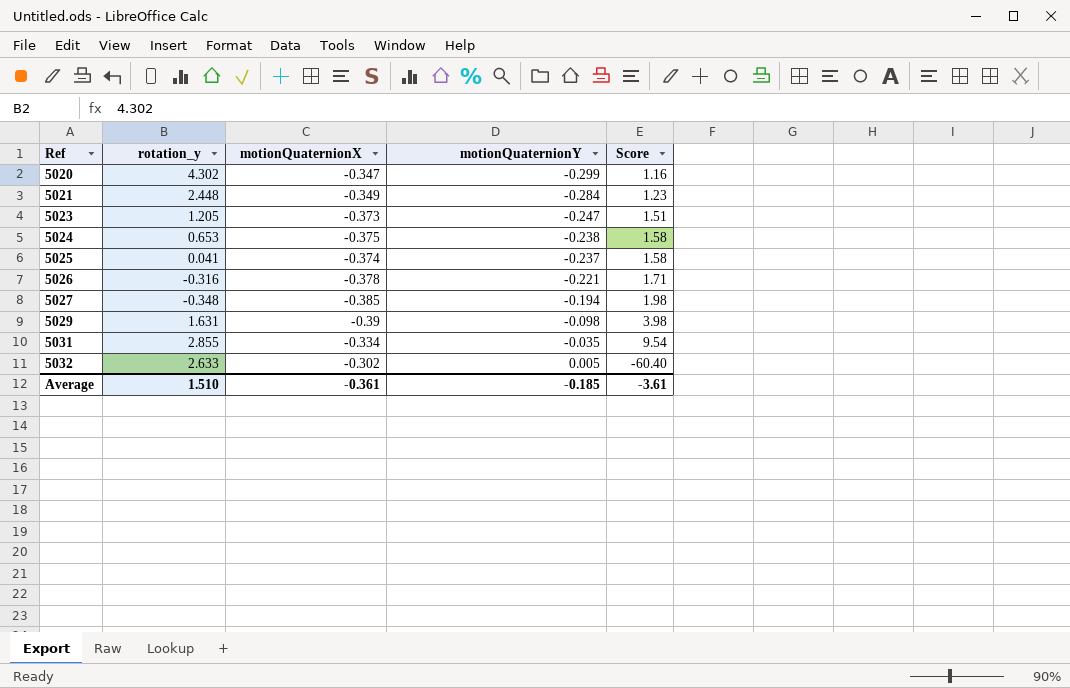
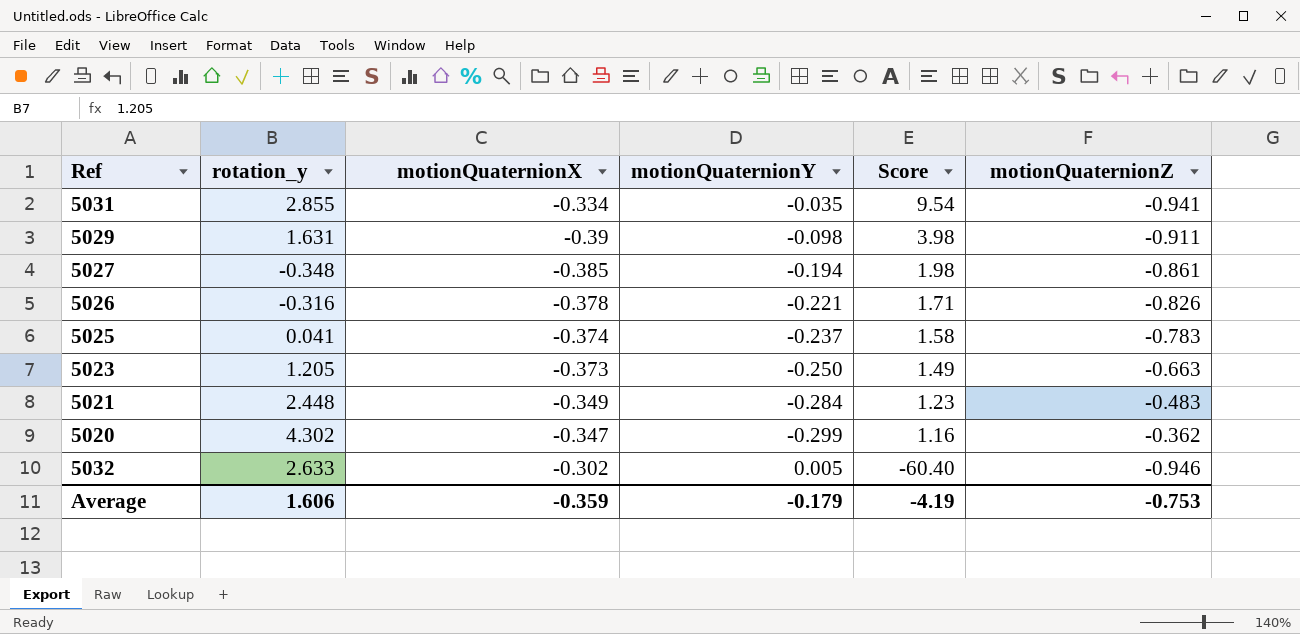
row order: Ref ascending -> Score descending
column motionQuaternionZ | position: none -> 6
row 5024: 0.653 | -0.375 | -0.238 | 1.58 -> none
5023 | motionQuaternionY: -0.247 -> -0.250
5023 | Score: 1.51 -> 1.49
Average | rotation_y: 1.510 -> 1.606
Average | motionQuaternionX: -0.361 -> -0.359
Average | motionQuaternionY: -0.185 -> -0.179
Average | Score: -3.61 -> -4.19

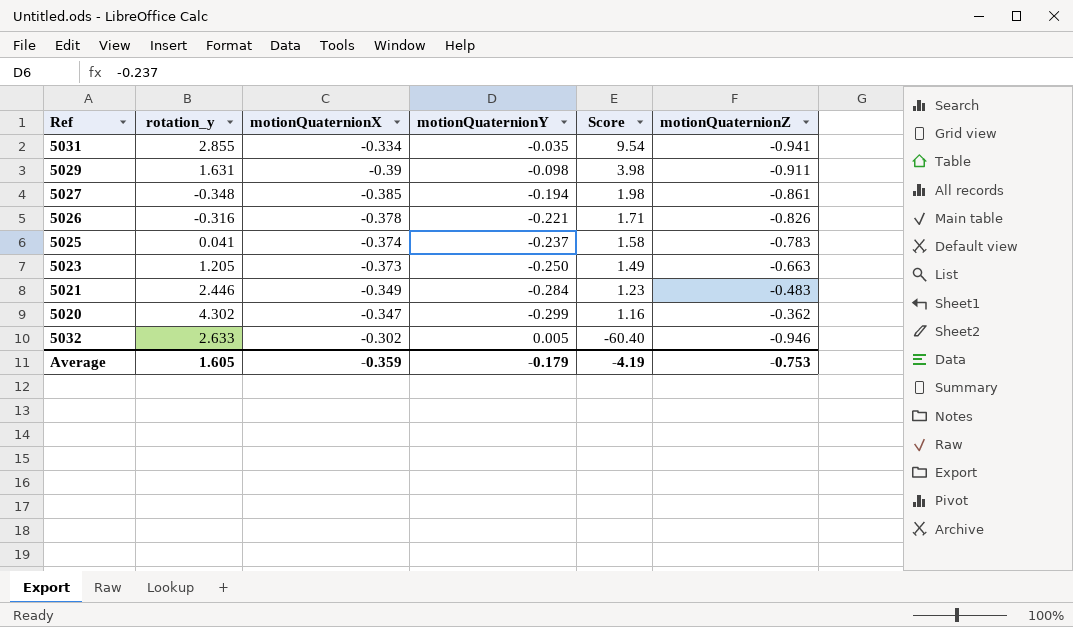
5021 | rotation_y: 2.448 -> 2.446
Average | rotation_y: 1.606 -> 1.605

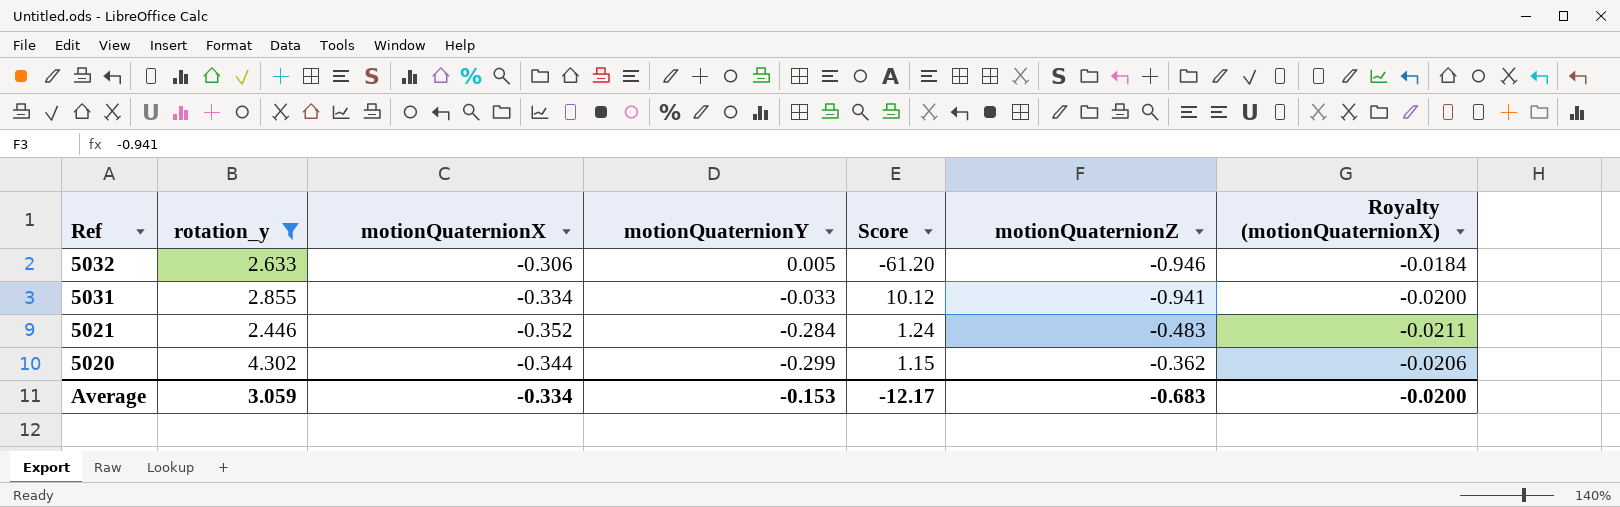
filter: none -> rotation_y >= 2.446
row order: Score descending -> Ref descending
column Royalty (motionQuaternionX) | formula: none -> [motionQuaternionX] * 0.06
5032 | motionQuaternionX: -0.302 -> -0.306
5032 | Score: -60.40 -> -61.20
5031 | motionQuaternionY: -0.035 -> -0.033
5031 | Score: 9.54 -> 10.12
5021 | motionQuaternionX: -0.349 -> -0.352
5021 | Score: 1.23 -> 1.24
5020 | motionQuaternionX: -0.347 -> -0.344
5020 | Score: 1.16 -> 1.15
Average | rotation_y: 1.605 -> 3.059
Average | motionQuaternionX: -0.359 -> -0.334
Average | motionQuaternionY: -0.179 -> -0.153
Average | Score: -4.19 -> -12.17
Average | motionQuaternionZ: -0.753 -> -0.683

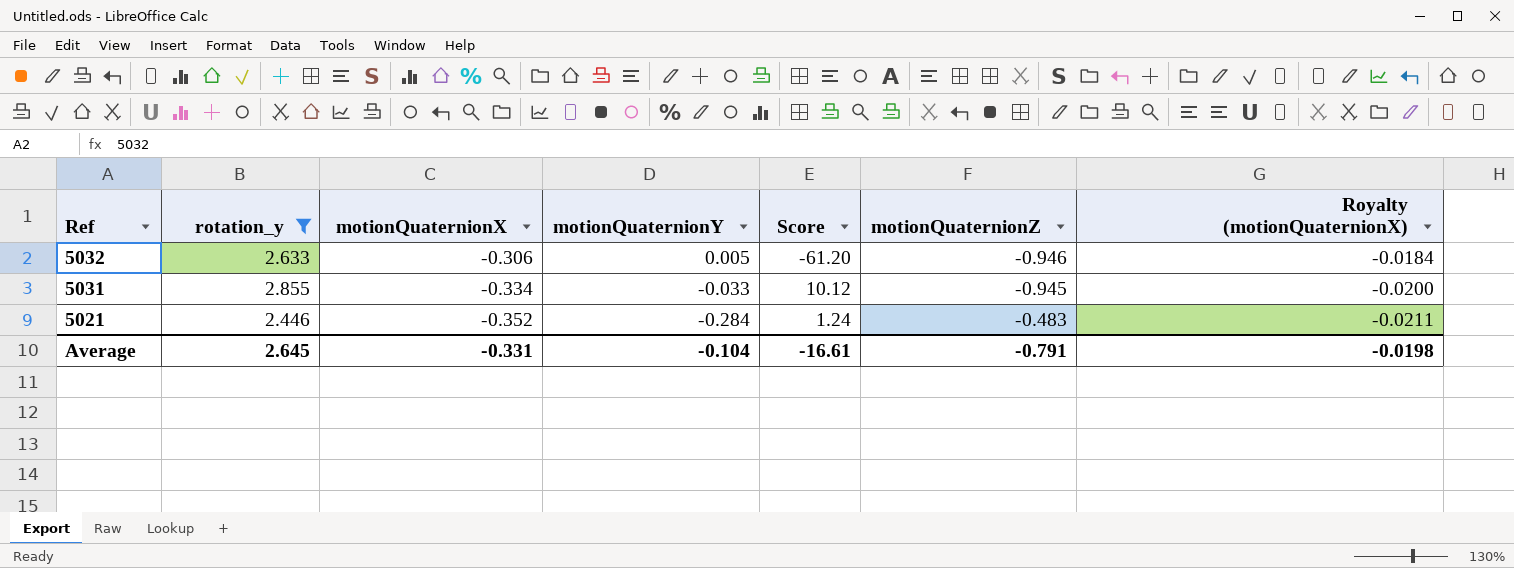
row 5020: 4.302 | -0.344 | -0.299 | 1.15 | -0.362 | -0.0206 -> none
5031 | motionQuaternionZ: -0.941 -> -0.945
Average | rotation_y: 3.059 -> 2.645
Average | motionQuaternionX: -0.334 -> -0.331
Average | motionQuaternionY: -0.153 -> -0.104
Average | Score: -12.17 -> -16.61
Average | motionQuaternionZ: -0.683 -> -0.791
Average | Royalty (motionQuaternionX): -0.0200 -> -0.0198

